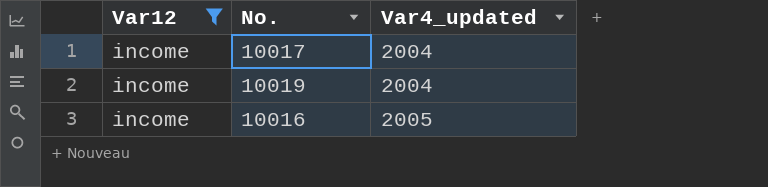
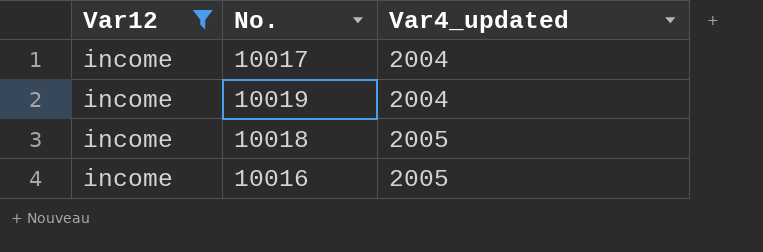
row 10018: none -> income | 2005

